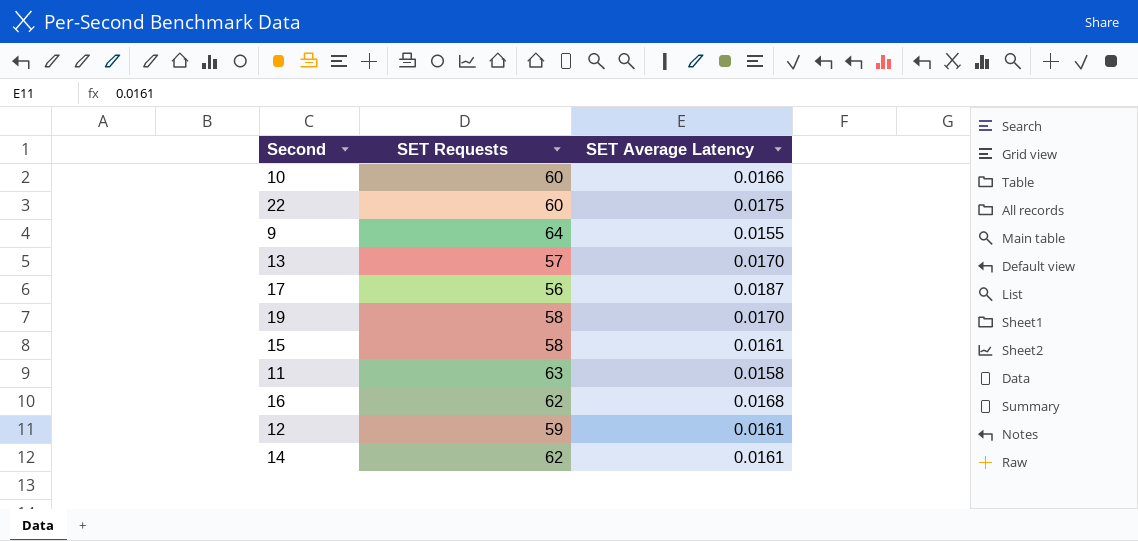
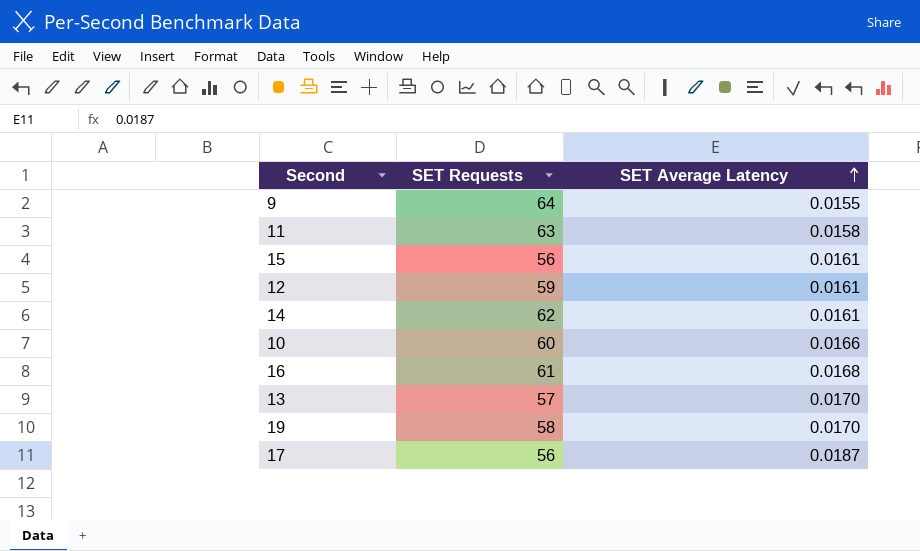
row order: none -> SET Average Latency ascending
row 22: 60 | 0.0175 -> none
15 | SET Requests: 58 -> 56
16 | SET Requests: 62 -> 61

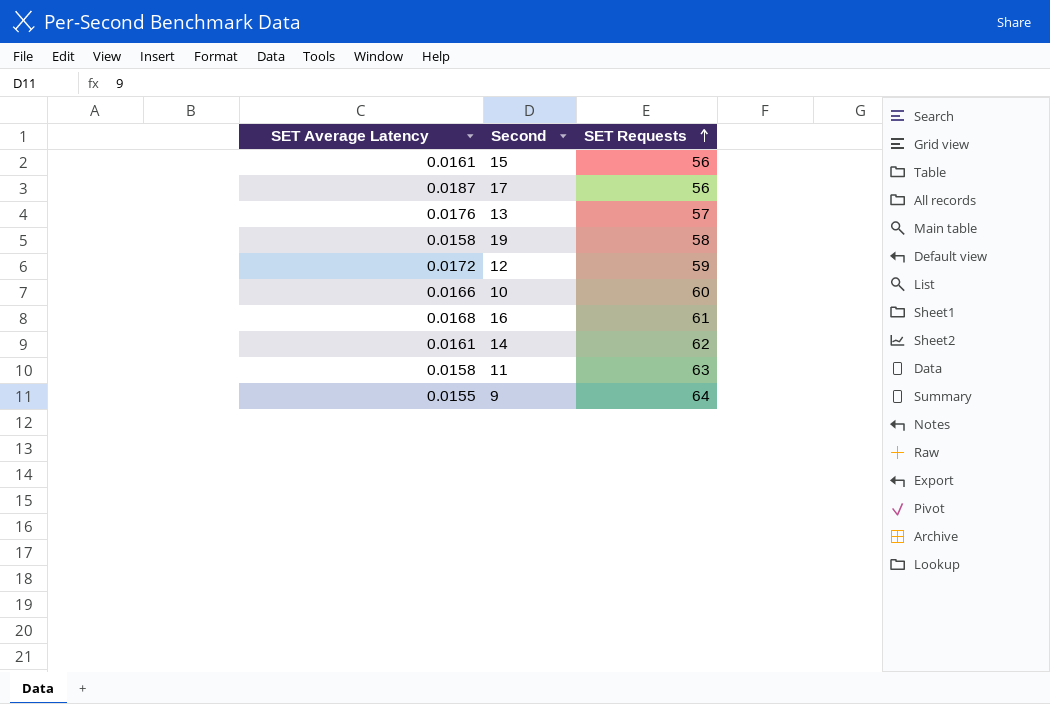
row order: SET Average Latency ascending -> SET Requests ascending
column SET Average Latency | position: 3 -> 1
13 | SET Average Latency: 0.0170 -> 0.0176
19 | SET Average Latency: 0.0170 -> 0.0158
12 | SET Average Latency: 0.0161 -> 0.0172

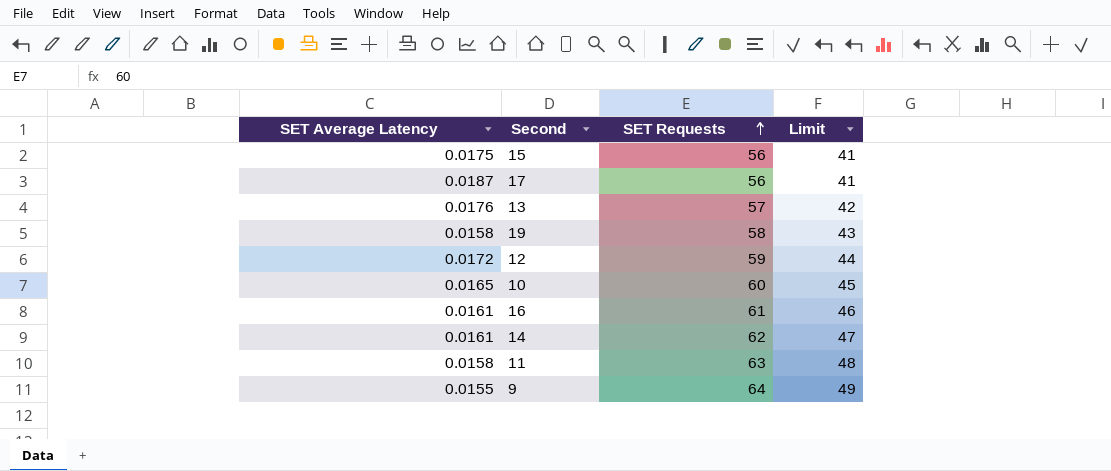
column Limit | formula: none -> [SET Requests] - 15
15 | SET Average Latency: 0.0161 -> 0.0175
10 | SET Average Latency: 0.0166 -> 0.0165
16 | SET Average Latency: 0.0168 -> 0.0161

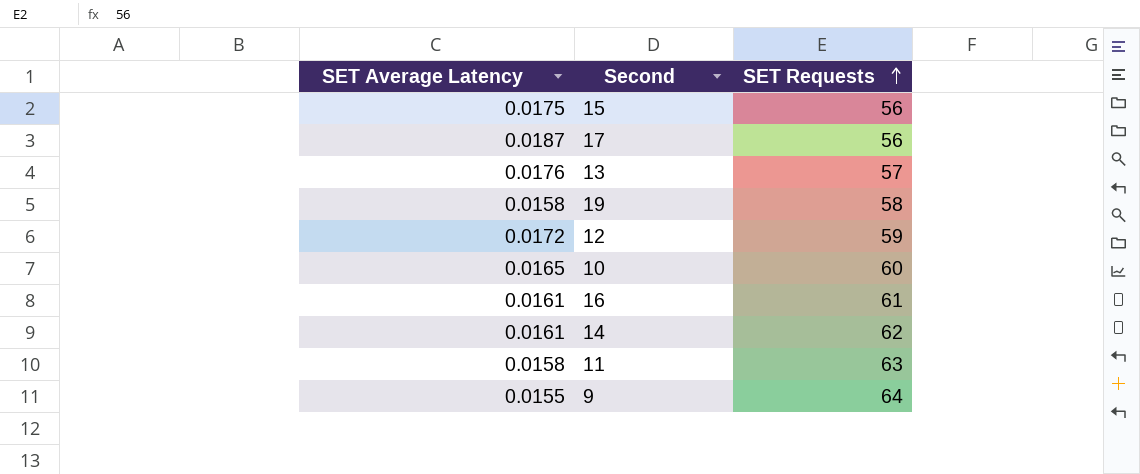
column Limit | formula: [SET Requests] - 15 -> none

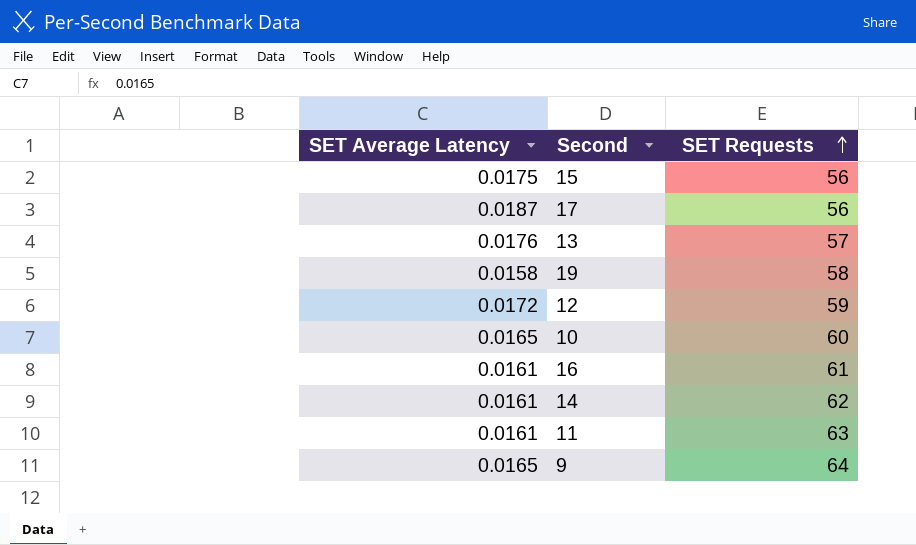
11 | SET Average Latency: 0.0158 -> 0.0161
9 | SET Average Latency: 0.0155 -> 0.0165

